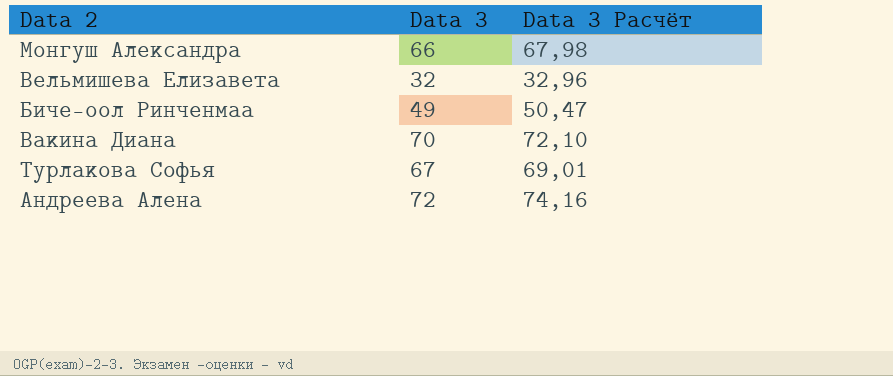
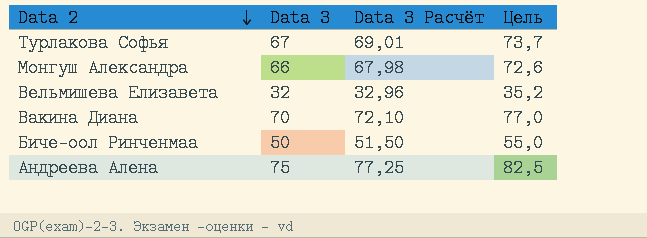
row order: none -> Data 2 descending
column Цель | formula: none -> [Data 3] * 1,1
Биче-оол Ринченмаа | Data 3: 49 -> 50
Биче-оол Ринченмаа | Data 3 Расчёт: 50,47 -> 51,50
Андреева Алена | Data 3: 72 -> 75
Андреева Алена | Data 3 Расчёт: 74,16 -> 77,25

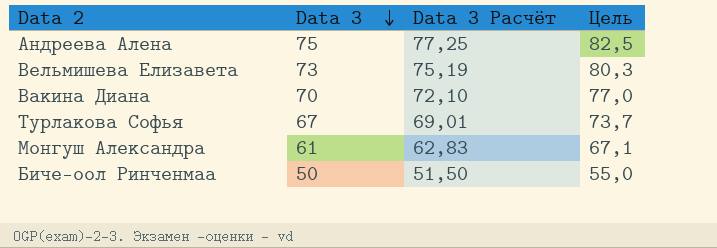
row order: Data 2 descending -> Data 3 descending
Вельмишева Елизавета | Data 3: 32 -> 73
Вельмишева Елизавета | Data 3 Расчёт: 32,96 -> 75,19
Вельмишева Елизавета | Цель: 35,2 -> 80,3
Монгуш Александра | Data 3: 66 -> 61
Монгуш Александра | Data 3 Расчёт: 67,98 -> 62,83
Монгуш Александра | Цель: 72,6 -> 67,1

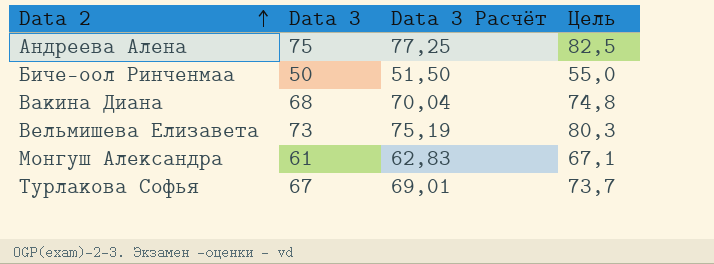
row order: Data 3 descending -> Data 2 ascending
Вакина Диана | Data 3: 70 -> 68
Вакина Диана | Data 3 Расчёт: 72,10 -> 70,04
Вакина Диана | Цель: 77,0 -> 74,8

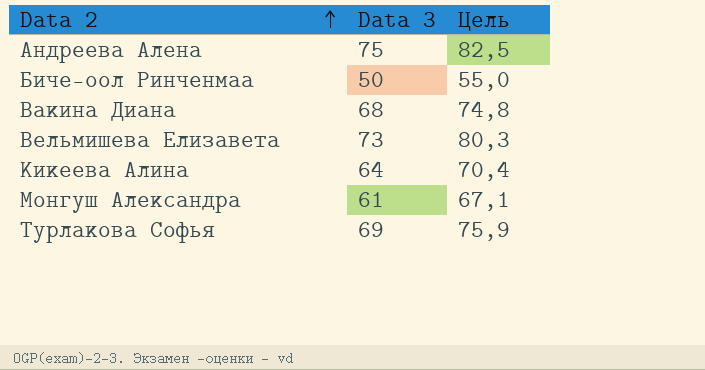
column Data 3 Расчёт | formula: [Data 3] * 1,03 -> none
row Кикеева Алина: none -> 64 | 70,4
Турлакова Софья | Data 3: 67 -> 69
Турлакова Софья | Цель: 73,7 -> 75,9

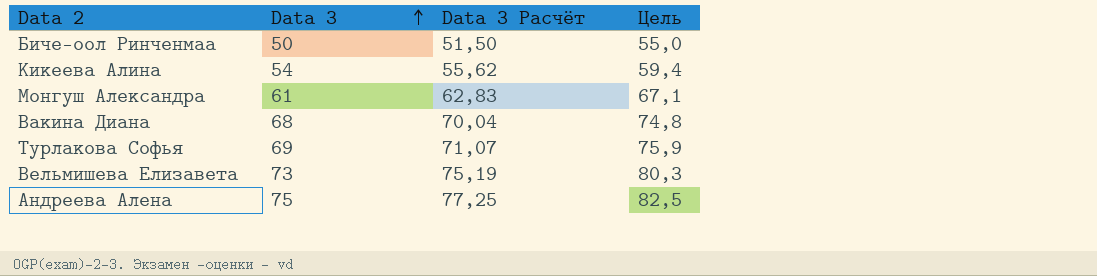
row order: Data 2 ascending -> Data 3 ascending
column Data 3 Расчёт | formula: none -> [Data 3] * 1,03
Кикеева Алина | Data 3: 64 -> 54
Кикеева Алина | Цель: 70,4 -> 59,4

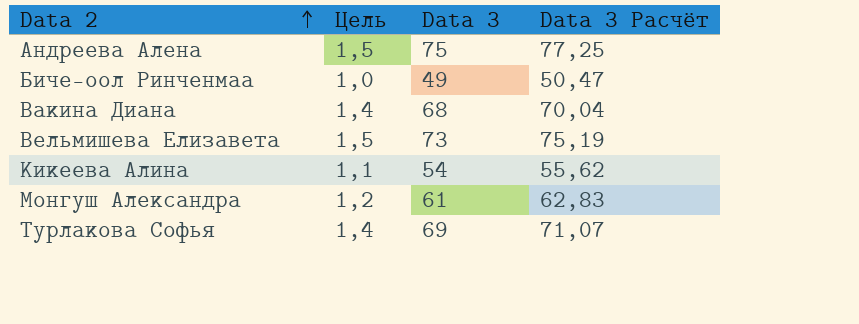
row order: Data 3 ascending -> Data 2 ascending
column Цель | formula: [Data 3] * 1,1 -> [Data 3] * 0,02
column Цель | position: 4 -> 2
Биче-оол Ринченмаа | Data 3: 50 -> 49
Биче-оол Ринченмаа | Data 3 Расчёт: 51,50 -> 50,47

